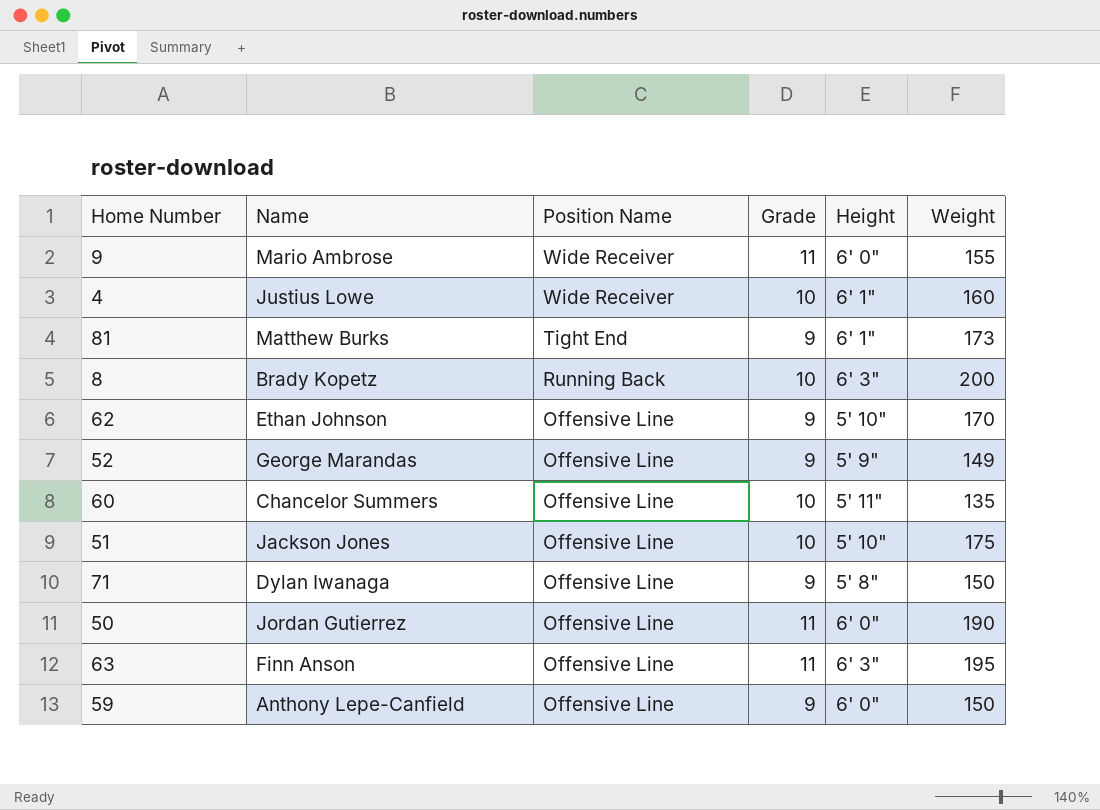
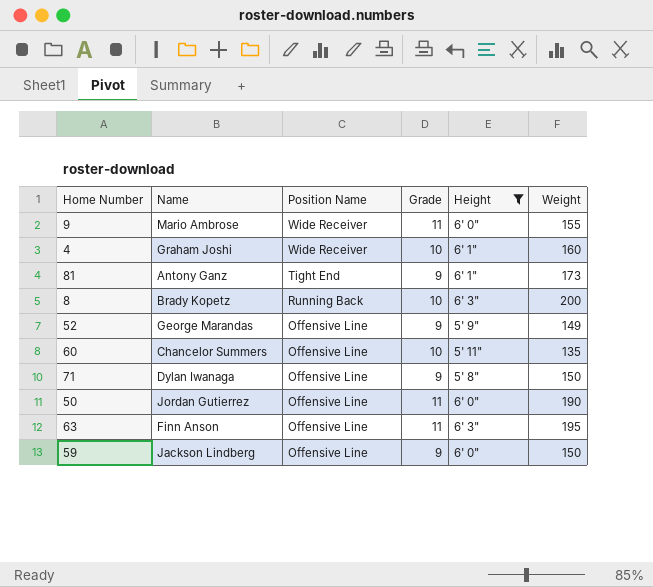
filter: none -> Height != 5' 10"
4 | Name: Justius Lowe -> Graham Joshi
81 | Name: Matthew Burks -> Antony Ganz
59 | Name: Anthony Lepe-Canfield -> Jackson Lindberg

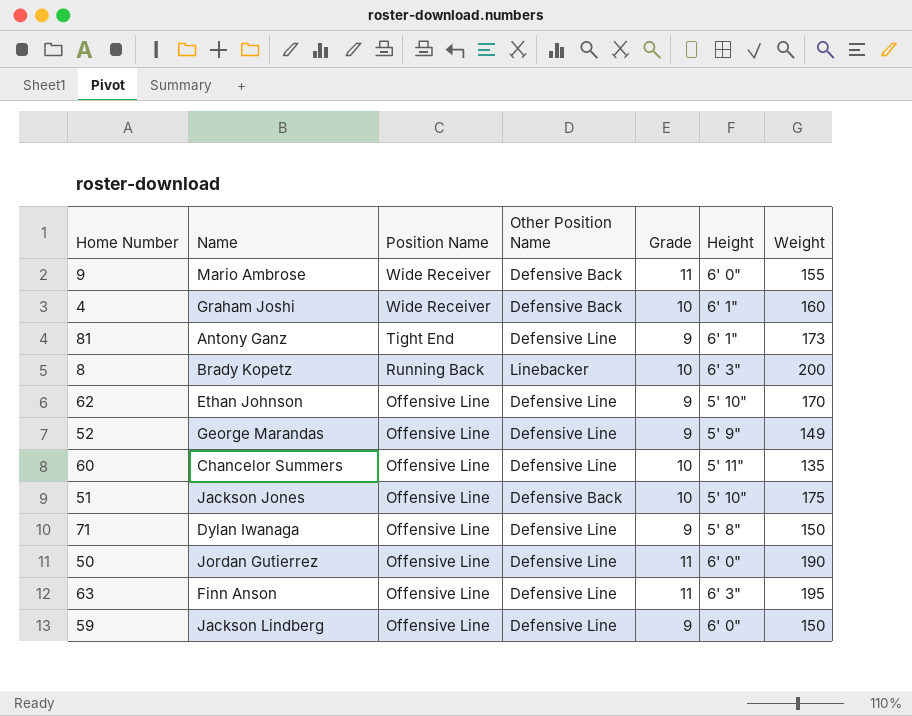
filter: Height != 5' 10" -> none
column Other Position Name | position: none -> 4

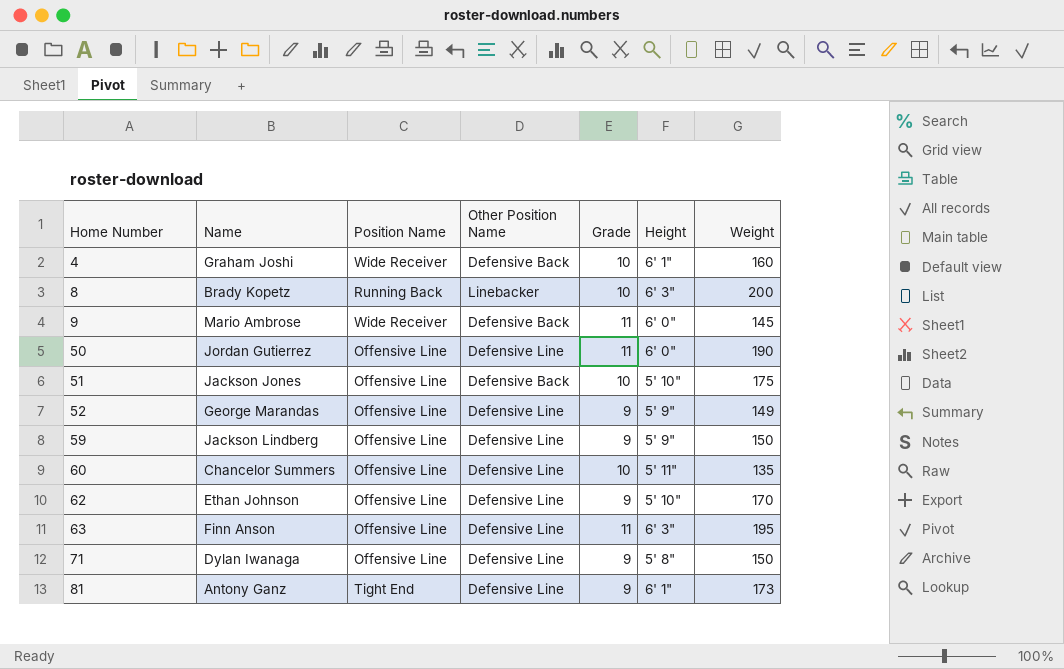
row order: Position Name descending -> Home Number ascending
9 | Weight: 155 -> 145
59 | Height: 6' 0" -> 5' 9"

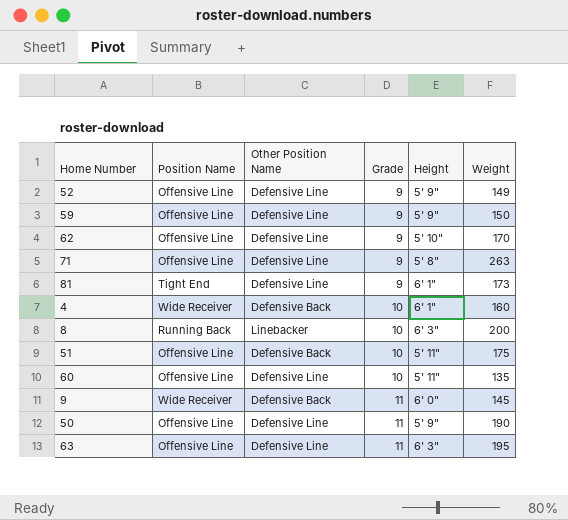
row order: Home Number ascending -> Grade ascending
column Name | position: 2 -> none
71 | Weight: 150 -> 263
51 | Height: 5' 10" -> 5' 11"
50 | Height: 6' 0" -> 5' 9"

